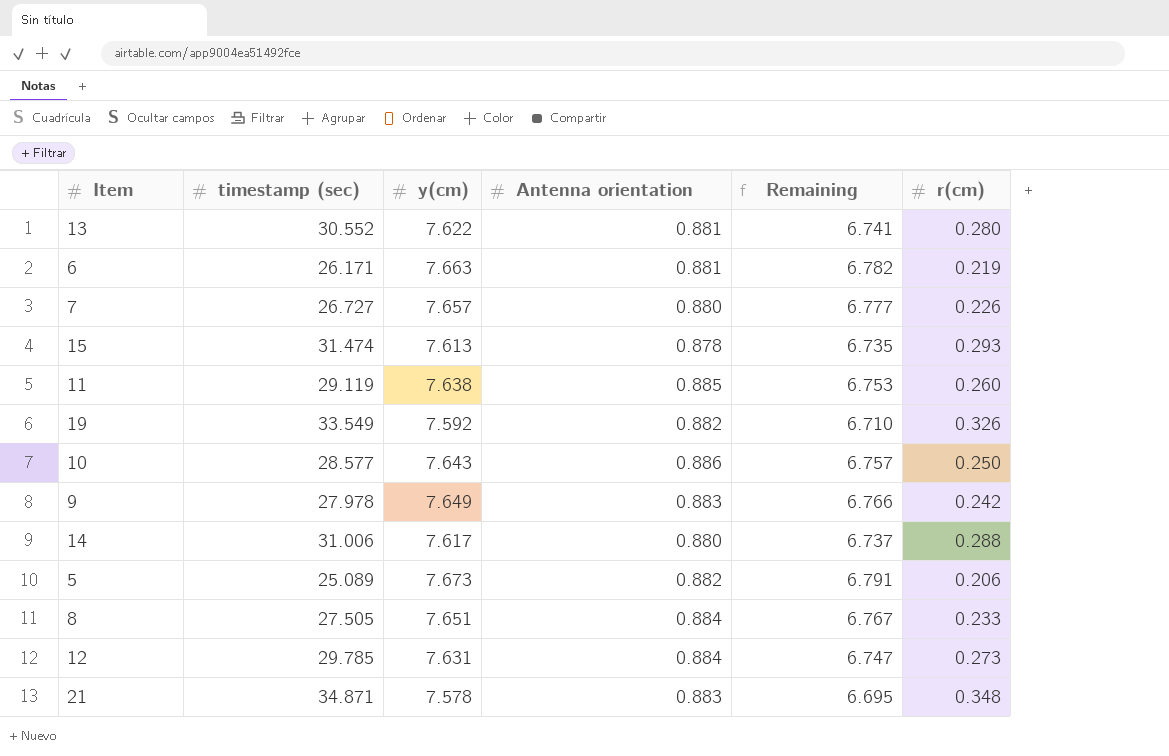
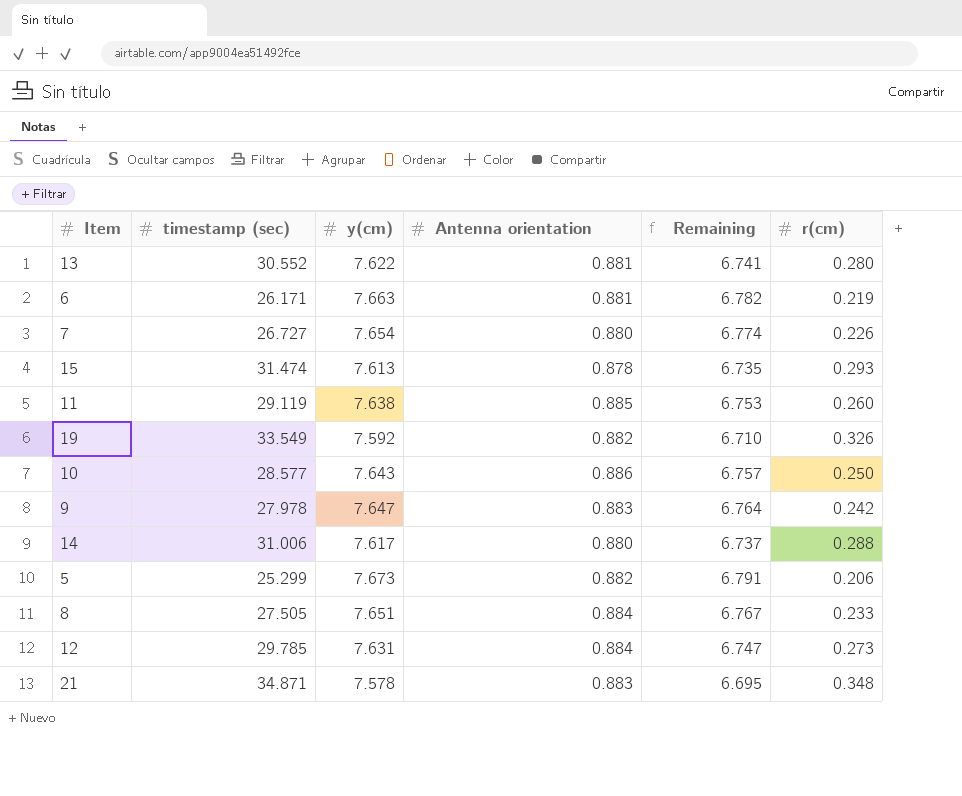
7 | y(cm): 7.657 -> 7.654
7 | Remaining: 6.777 -> 6.774
9 | y(cm): 7.649 -> 7.647
9 | Remaining: 6.766 -> 6.764
5 | timestamp (sec): 25.089 -> 25.299

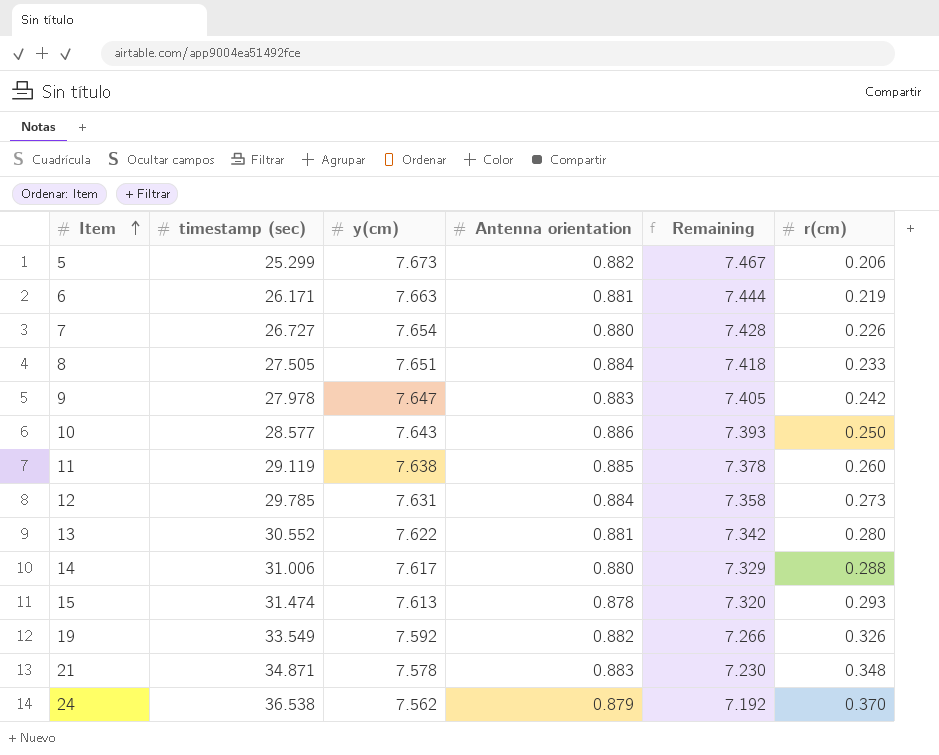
row order: none -> Item ascending
column Remaining | formula: [y(cm)] - [Antenna orientation] -> [y(cm)] - [r(cm)]
row 24: none -> 36.538 | 7.562 | 0.879 | 7.192 | 0.370

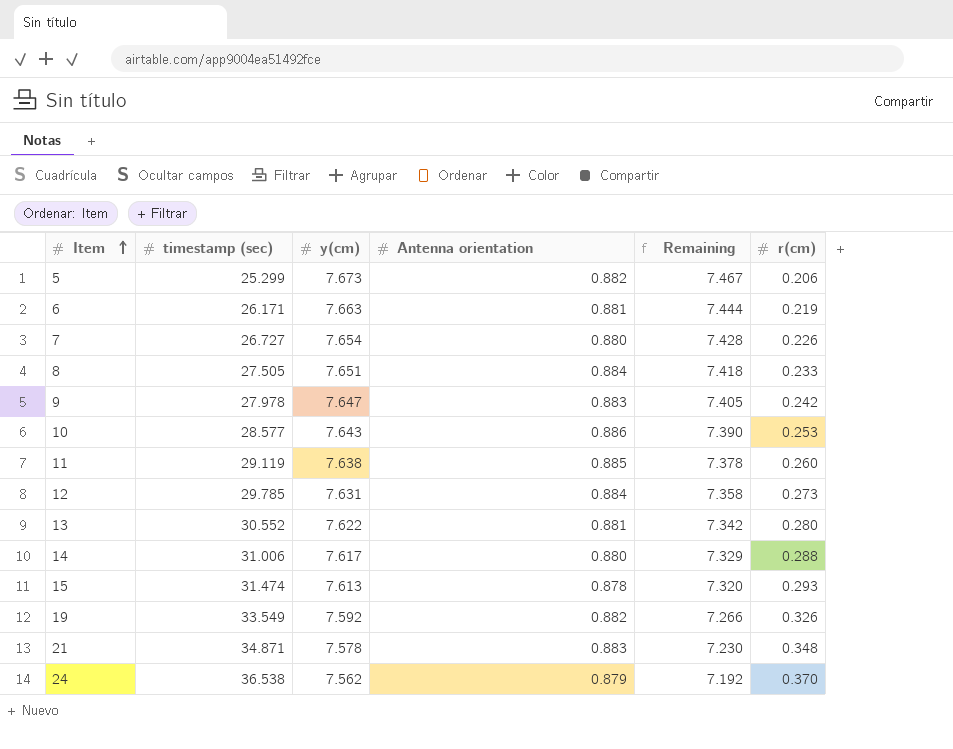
10 | Remaining: 7.393 -> 7.390
10 | r(cm): 0.250 -> 0.253

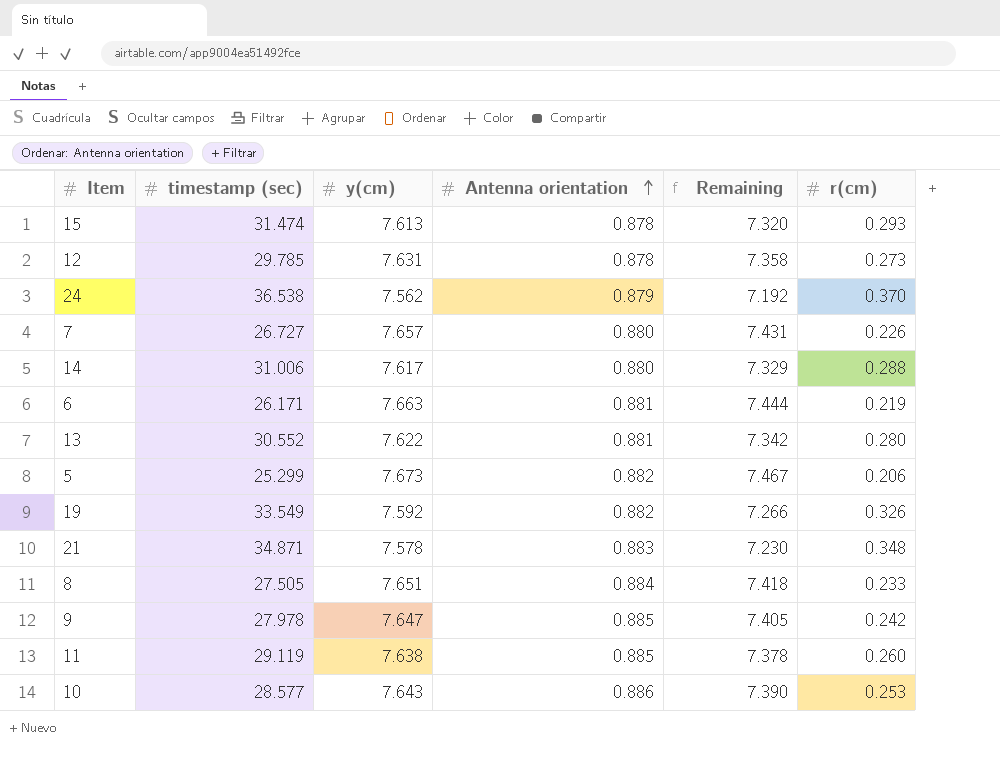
row order: Item ascending -> Antenna orientation ascending
12 | Antenna orientation: 0.884 -> 0.878
7 | y(cm): 7.654 -> 7.657
7 | Remaining: 7.428 -> 7.431
9 | Antenna orientation: 0.883 -> 0.885

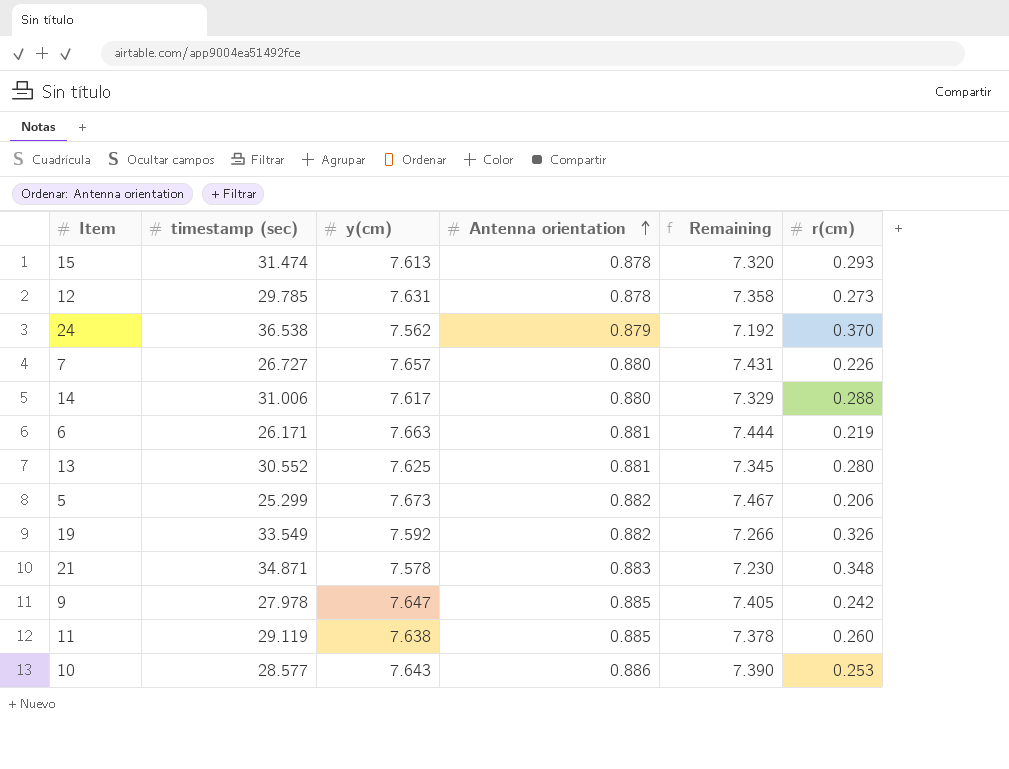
row 8: 27.505 | 7.651 | 0.884 | 7.418 | 0.233 -> none
13 | y(cm): 7.622 -> 7.625
13 | Remaining: 7.342 -> 7.345

